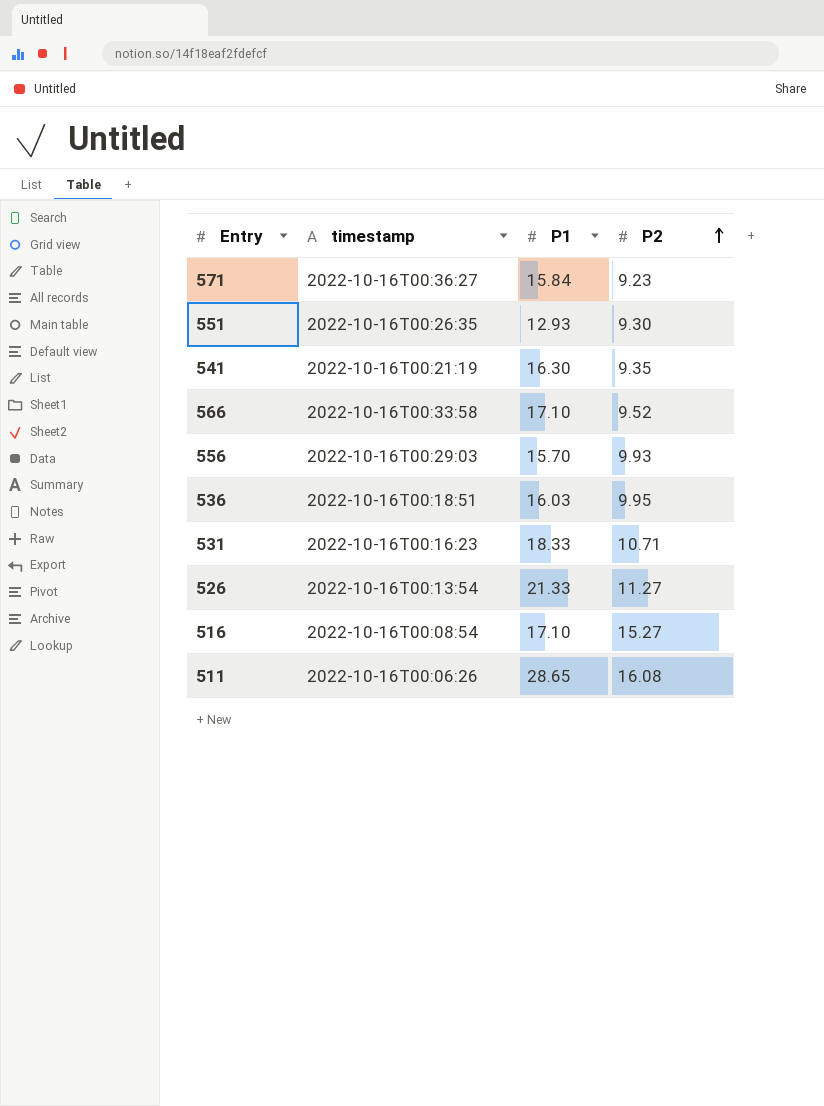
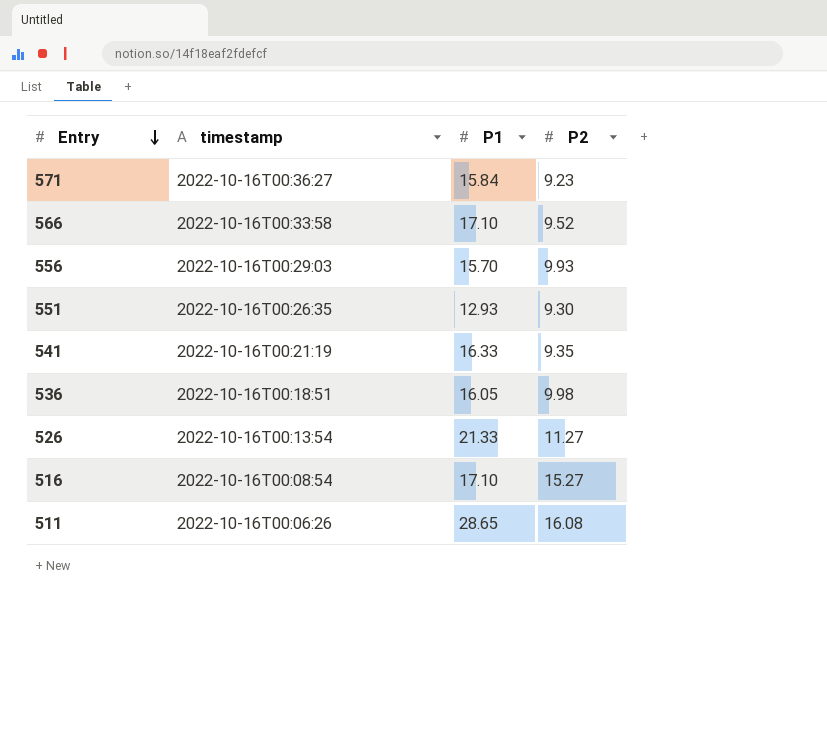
row order: P2 ascending -> Entry descending
row 531: 2022-10-16T00:16:23 | 18.33 | 10.71 -> none
541 | P1: 16.30 -> 16.33
536 | P1: 16.03 -> 16.05
536 | P2: 9.95 -> 9.98

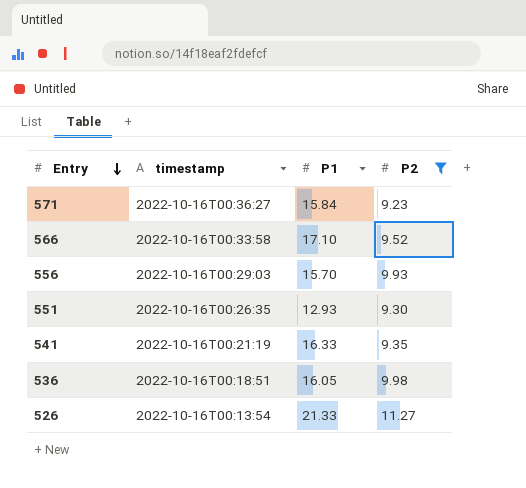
filter: none -> P2 <= 11.27

